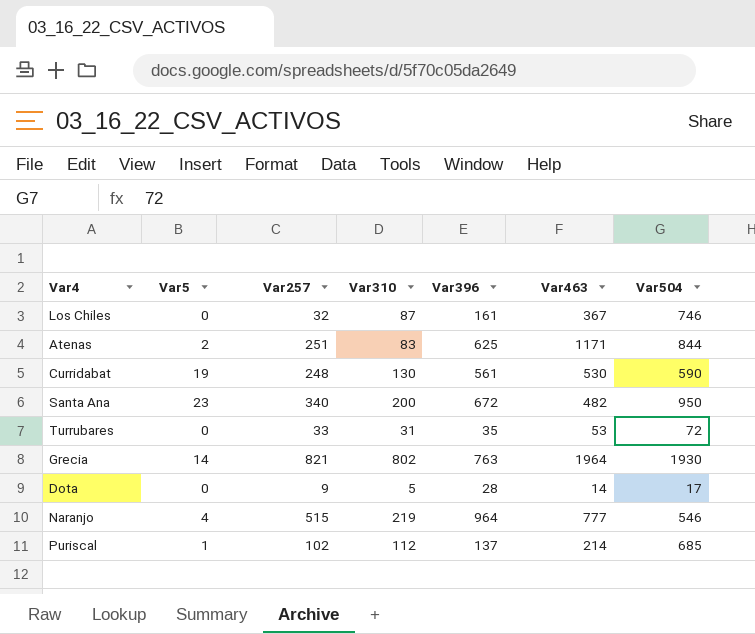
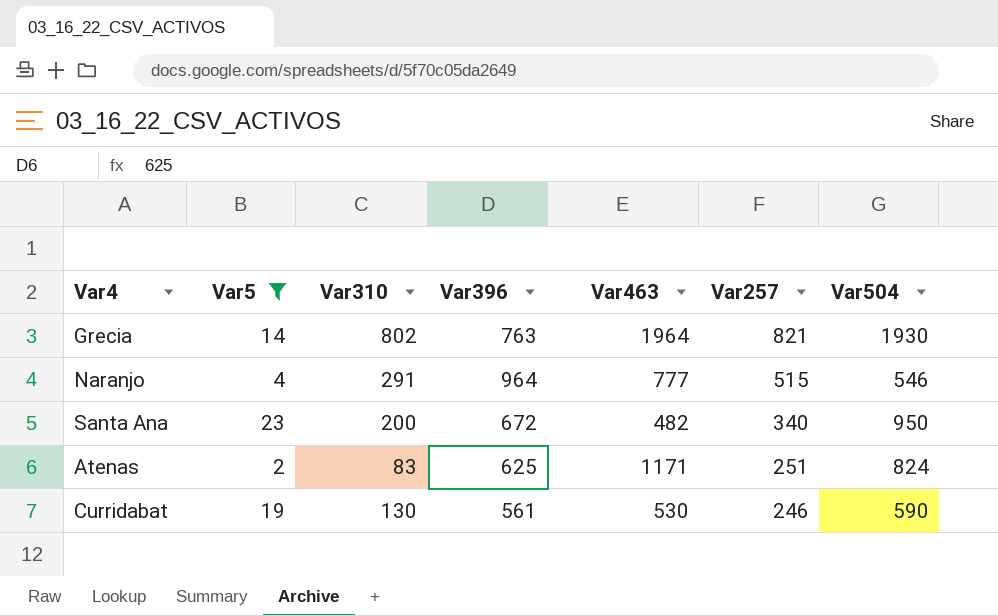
filter: none -> Var5 >= 2
row order: none -> Var257 descending
column Var257 | position: 3 -> 6
Naranjo | Var310: 219 -> 291
Atenas | Var504: 844 -> 824
Curridabat | Var257: 248 -> 246

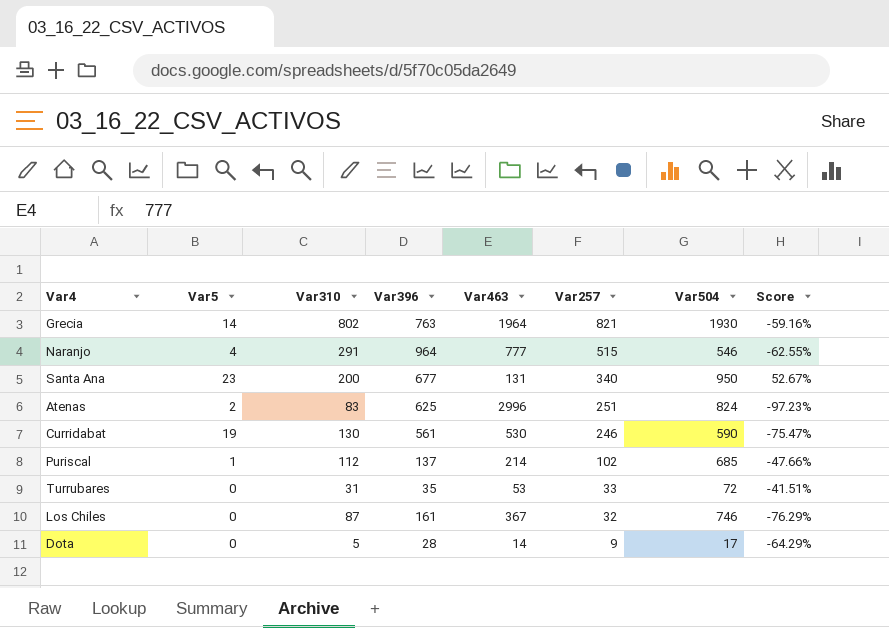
filter: Var5 >= 2 -> none
column Score | formula: none -> ([Var310] - [Var463]) / [Var463]
Santa Ana | Var396: 672 -> 677
Santa Ana | Var463: 482 -> 131
Atenas | Var463: 1171 -> 2996

